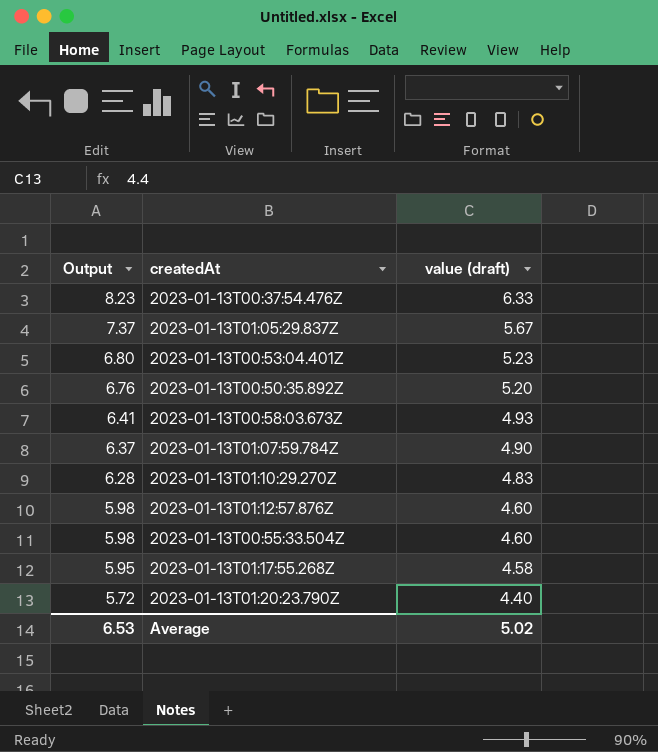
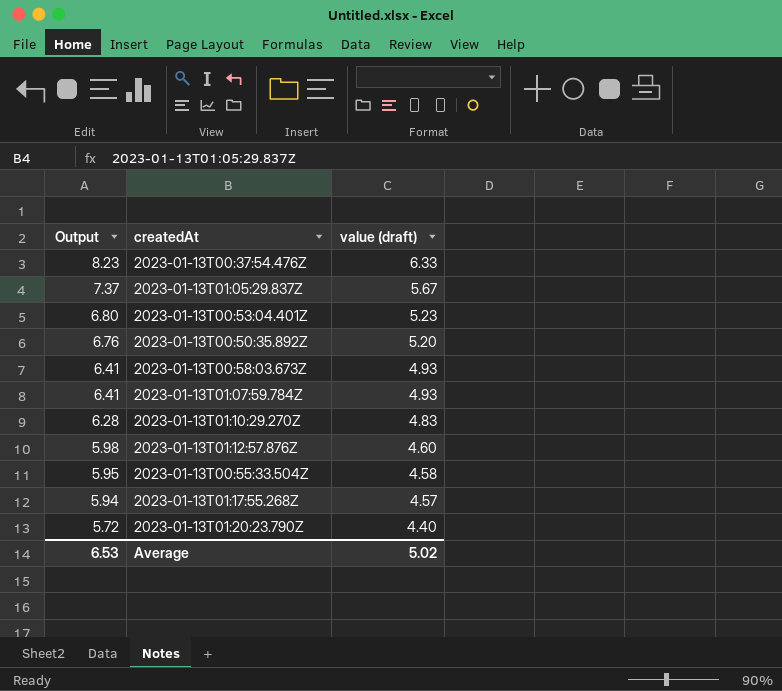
2023-01-13T01:07:59.784Z | Output: 6.37 -> 6.41
2023-01-13T01:07:59.784Z | value (draft): 4.90 -> 4.93
2023-01-13T00:55:33.504Z | Output: 5.98 -> 5.95
2023-01-13T00:55:33.504Z | value (draft): 4.60 -> 4.58
2023-01-13T01:17:55.268Z | Output: 5.95 -> 5.94
2023-01-13T01:17:55.268Z | value (draft): 4.58 -> 4.57

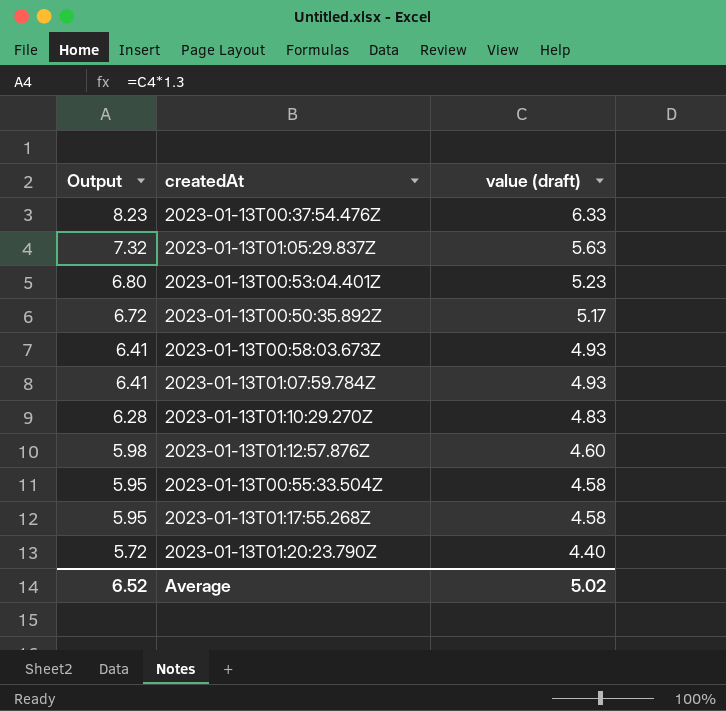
2023-01-13T01:05:29.837Z | Output: 7.37 -> 7.32
2023-01-13T01:05:29.837Z | value (draft): 5.67 -> 5.63
2023-01-13T00:50:35.892Z | Output: 6.76 -> 6.72
2023-01-13T00:50:35.892Z | value (draft): 5.20 -> 5.17
2023-01-13T01:17:55.268Z | Output: 5.94 -> 5.95
2023-01-13T01:17:55.268Z | value (draft): 4.57 -> 4.58
Average | Output: 6.53 -> 6.52

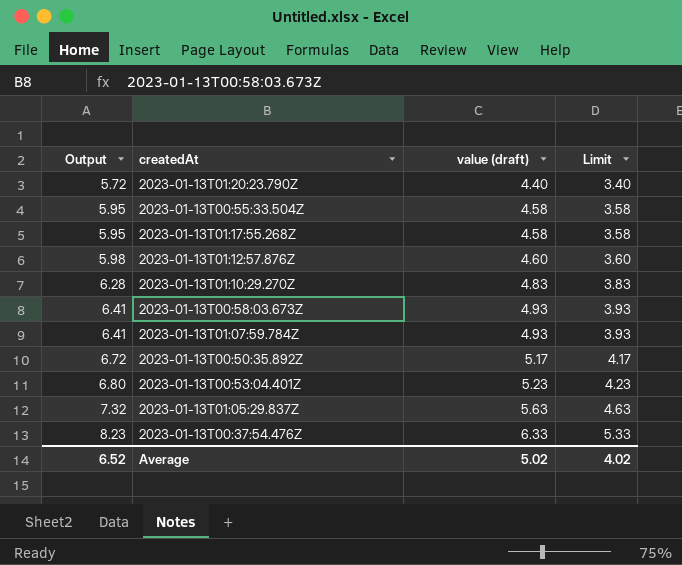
row order: Output descending -> Output ascending
column Limit | formula: none -> [value (draft)] - 1

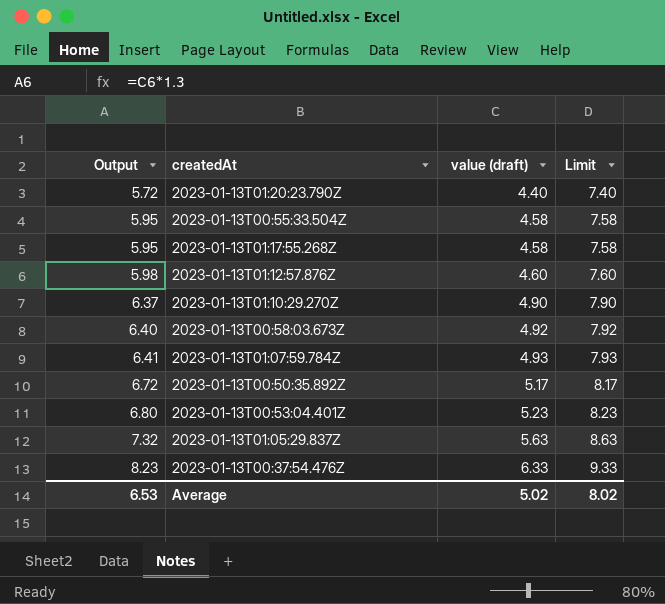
column Limit | formula: [value (draft)] - 1 -> [value (draft)] + 3
2023-01-13T01:10:29.270Z | Output: 6.28 -> 6.37
2023-01-13T01:10:29.270Z | value (draft): 4.83 -> 4.90
2023-01-13T00:58:03.673Z | Output: 6.41 -> 6.40
2023-01-13T00:58:03.673Z | value (draft): 4.93 -> 4.92
Average | Output: 6.52 -> 6.53
Average | Limit: 4.02 -> 8.02

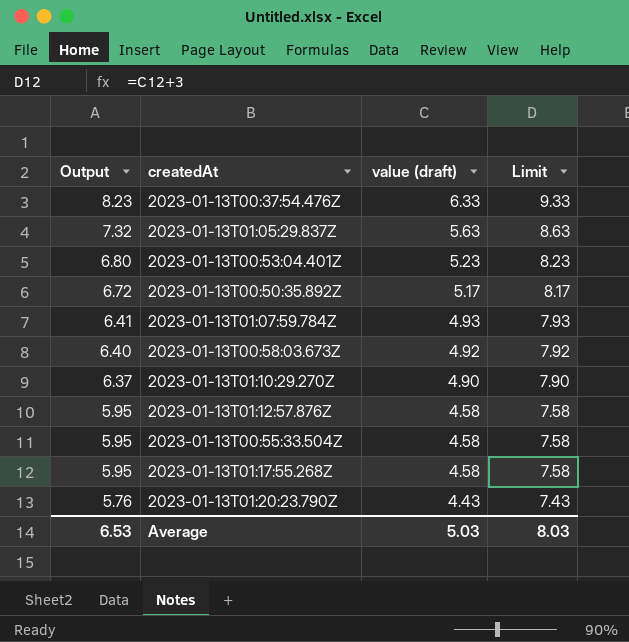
row order: Output ascending -> Output descending
2023-01-13T01:12:57.876Z | Output: 5.98 -> 5.95
2023-01-13T01:12:57.876Z | value (draft): 4.60 -> 4.58
2023-01-13T01:12:57.876Z | Limit: 7.60 -> 7.58
2023-01-13T01:20:23.790Z | Output: 5.72 -> 5.76
2023-01-13T01:20:23.790Z | value (draft): 4.40 -> 4.43
2023-01-13T01:20:23.790Z | Limit: 7.40 -> 7.43
Average | value (draft): 5.02 -> 5.03
Average | Limit: 8.02 -> 8.03

